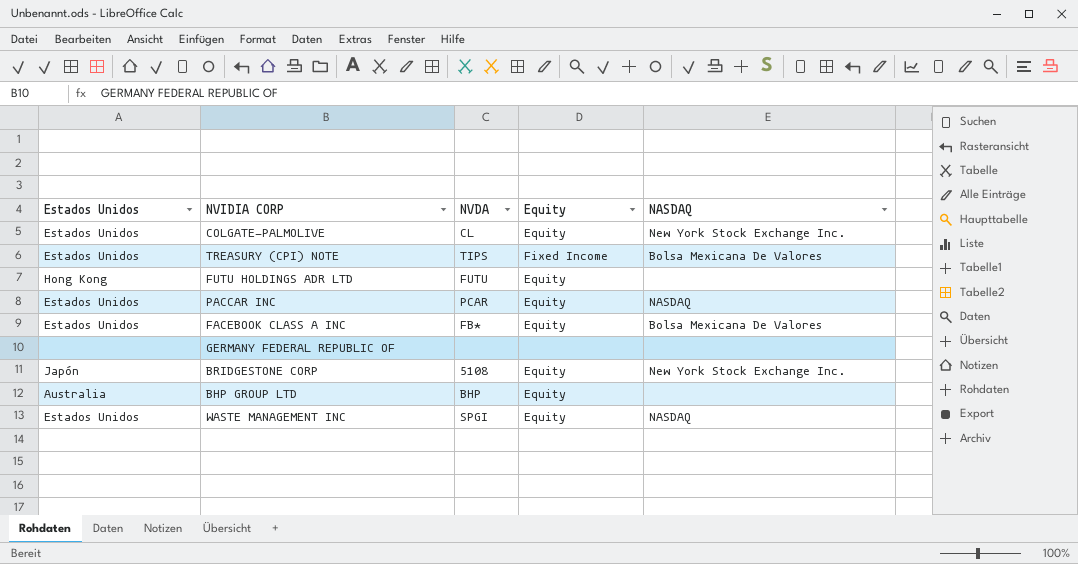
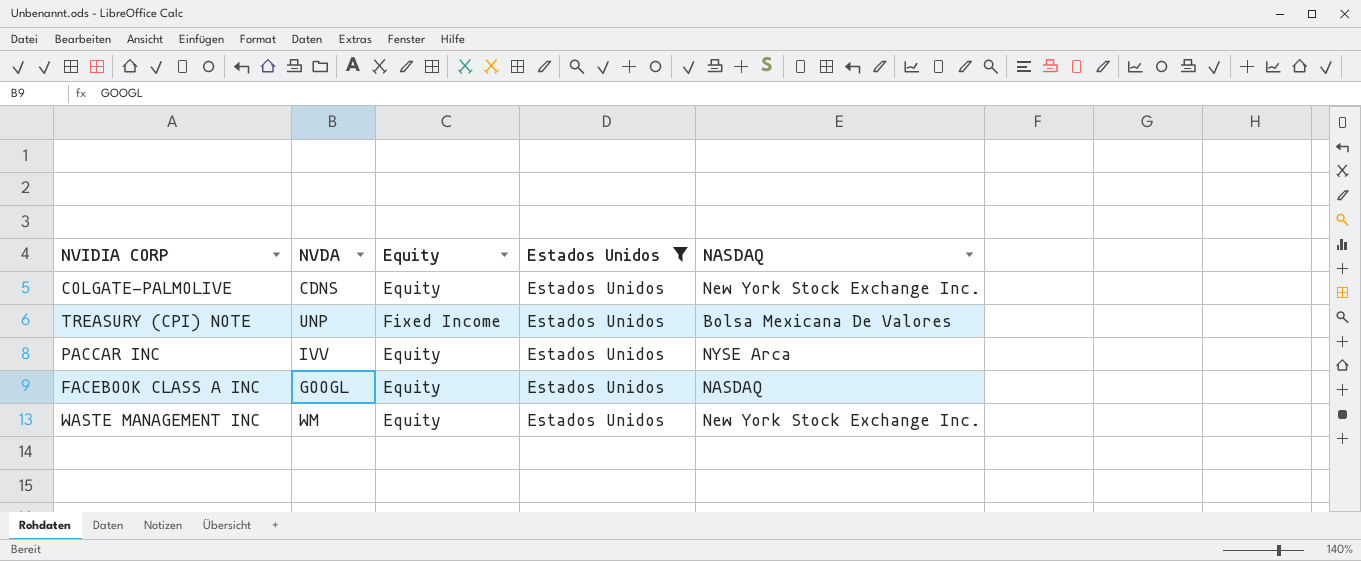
filter: none -> Estados Unidos = Estados Unidos
column Estados Unidos | position: 1 -> 4
COLGATE-PALMOLIVE | NVDA: CL -> CDNS
TREASURY (CPI) NOTE | NVDA: TIPS -> UNP
PACCAR INC | NVDA: PCAR -> IVV
PACCAR INC | NASDAQ: NASDAQ -> NYSE Arca
FACEBOOK CLASS A INC | NVDA: FB* -> GOOGL
FACEBOOK CLASS A INC | NASDAQ: Bolsa Mexicana De Valores -> NASDAQ
WASTE MANAGEMENT INC | NVDA: SPGI -> WM
WASTE MANAGEMENT INC | NASDAQ: NASDAQ -> New York Stock Exchange Inc.

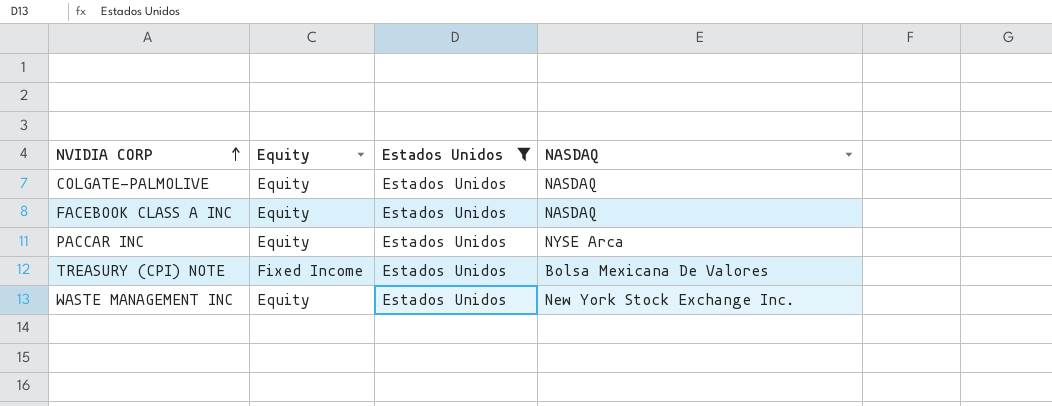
row order: none -> NVIDIA CORP ascending
column NVDA | position: 2 -> none
COLGATE-PALMOLIVE | NASDAQ: New York Stock Exchange Inc. -> NASDAQ

